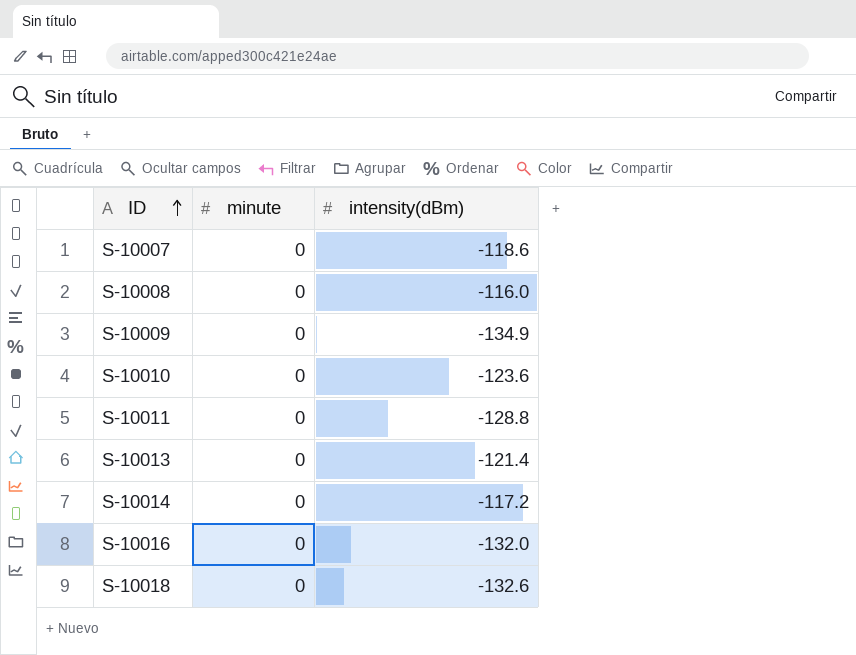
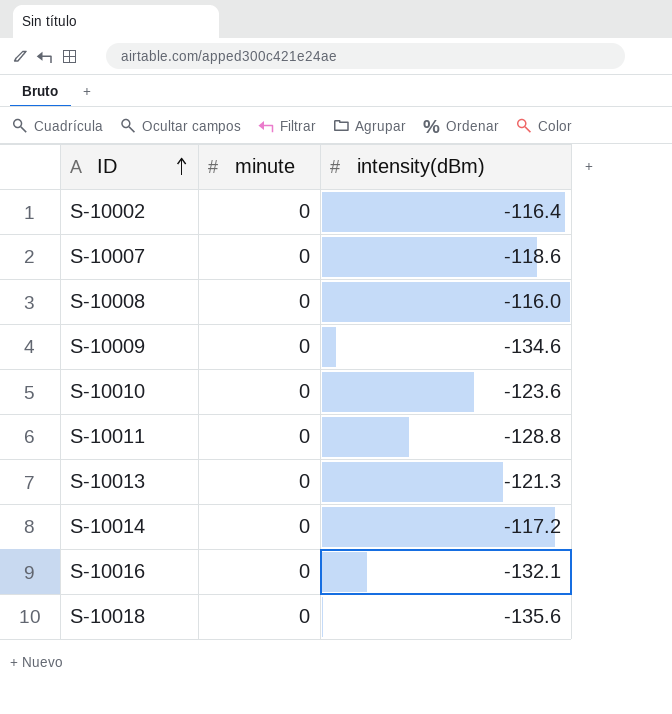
row S-10002: none -> 0 | -116.4
S-10009 | intensity(dBm): -134.9 -> -134.6
S-10013 | intensity(dBm): -121.4 -> -121.3
S-10016 | intensity(dBm): -132.0 -> -132.1
S-10018 | intensity(dBm): -132.6 -> -135.6

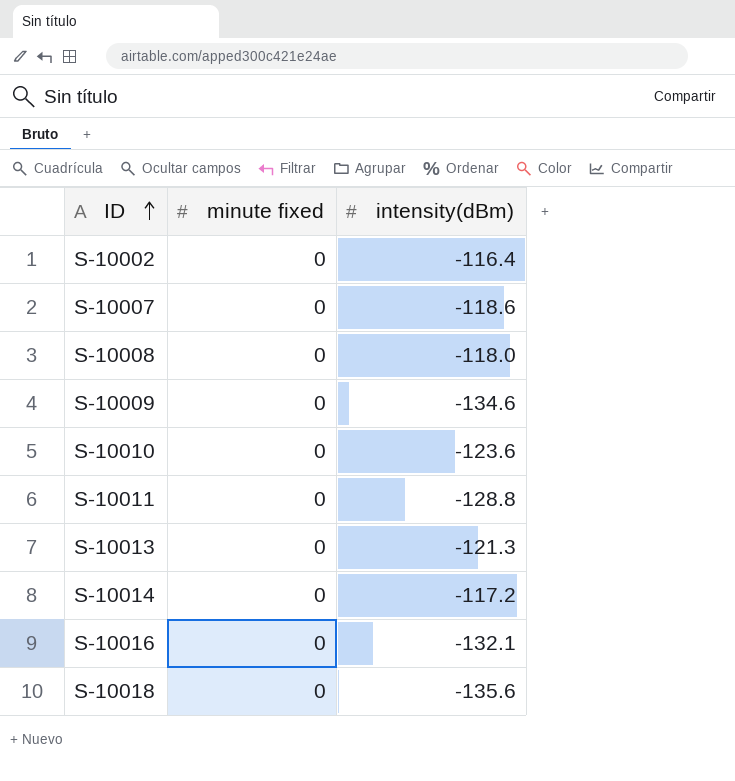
column name: minute -> minute fixed
S-10008 | intensity(dBm): -116.0 -> -118.0

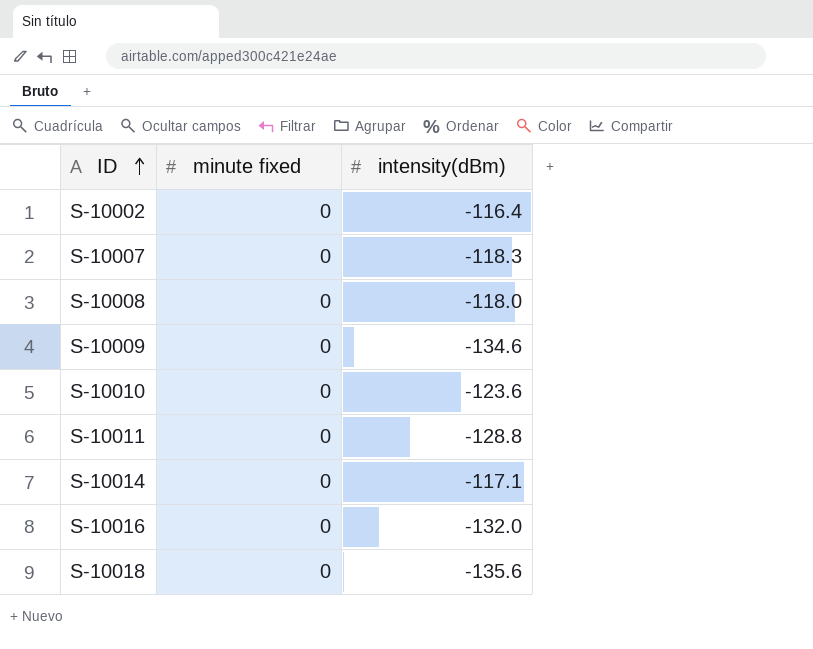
row S-10013: 0 | -121.3 -> none
S-10007 | intensity(dBm): -118.6 -> -118.3
S-10014 | intensity(dBm): -117.2 -> -117.1
S-10016 | intensity(dBm): -132.1 -> -132.0

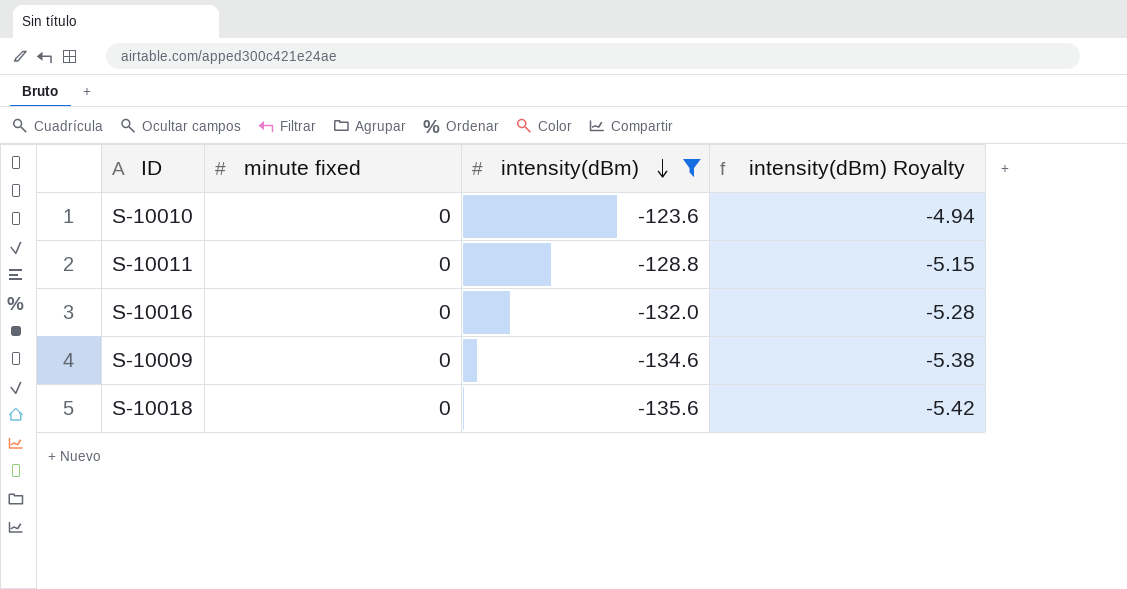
filter: none -> intensity(dBm) <= -123.6
row order: ID ascending -> intensity(dBm) descending
column intensity(dBm) Royalty | formula: none -> [intensity(dBm)] * 0.04

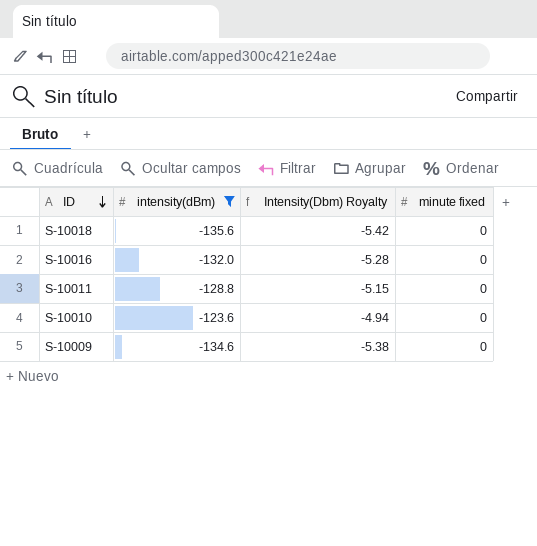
row order: intensity(dBm) descending -> ID descending
column name: intensity(dBm) Royalty -> Intensity(Dbm) Royalty
column minute fixed | position: 2 -> 4

